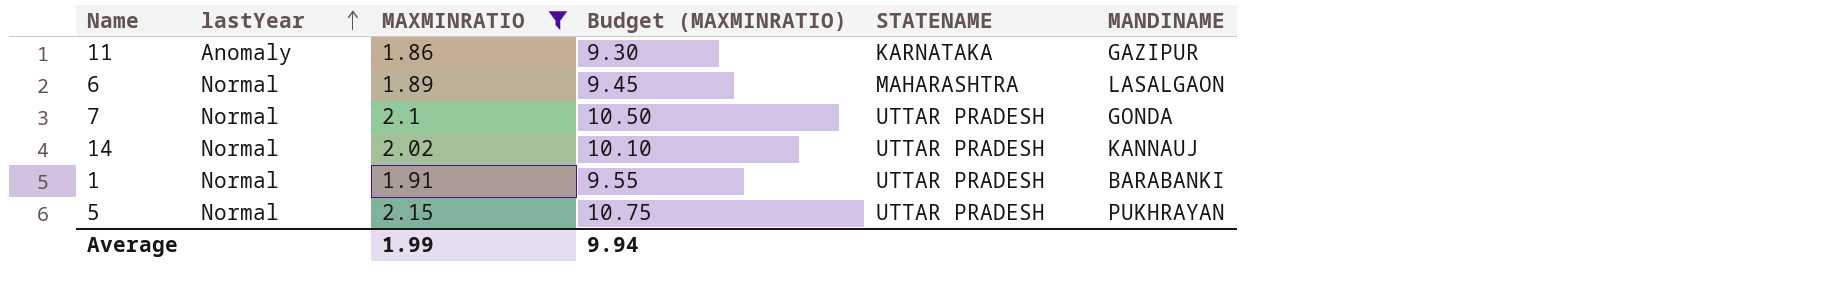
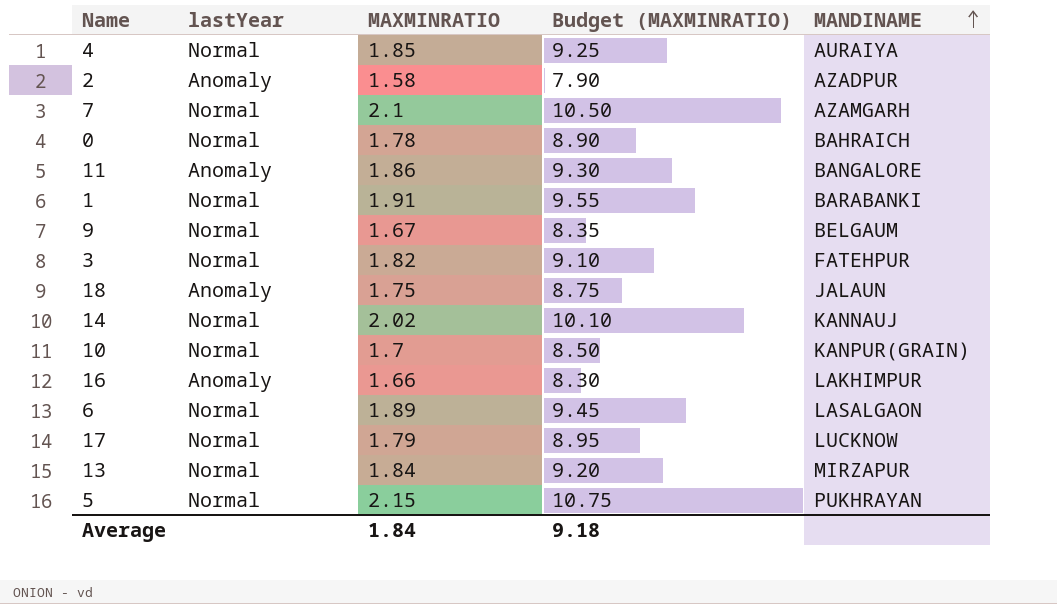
filter: MAXMINRATIO >= 1.86 -> none
row order: lastYear ascending -> MANDINAME ascending
column STATENAME | position: 5 -> none
7 | MANDINAME: GONDA -> AZAMGARH
11 | MANDINAME: GAZIPUR -> BANGALORE
Average | MAXMINRATIO: 1.99 -> 1.84
Average | Budget (MAXMINRATIO): 9.94 -> 9.18

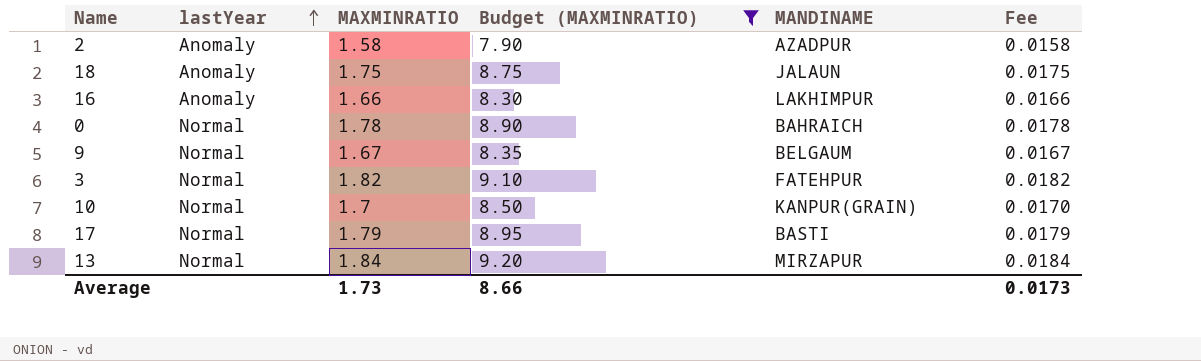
filter: none -> Budget (MAXMINRATIO) <= 9.20
row order: MANDINAME ascending -> lastYear ascending
column Fee | formula: none -> [MAXMINRATIO] * 0.01
17 | MANDINAME: LUCKNOW -> BASTI
Average | MAXMINRATIO: 1.84 -> 1.73
Average | Budget (MAXMINRATIO): 9.18 -> 8.66

